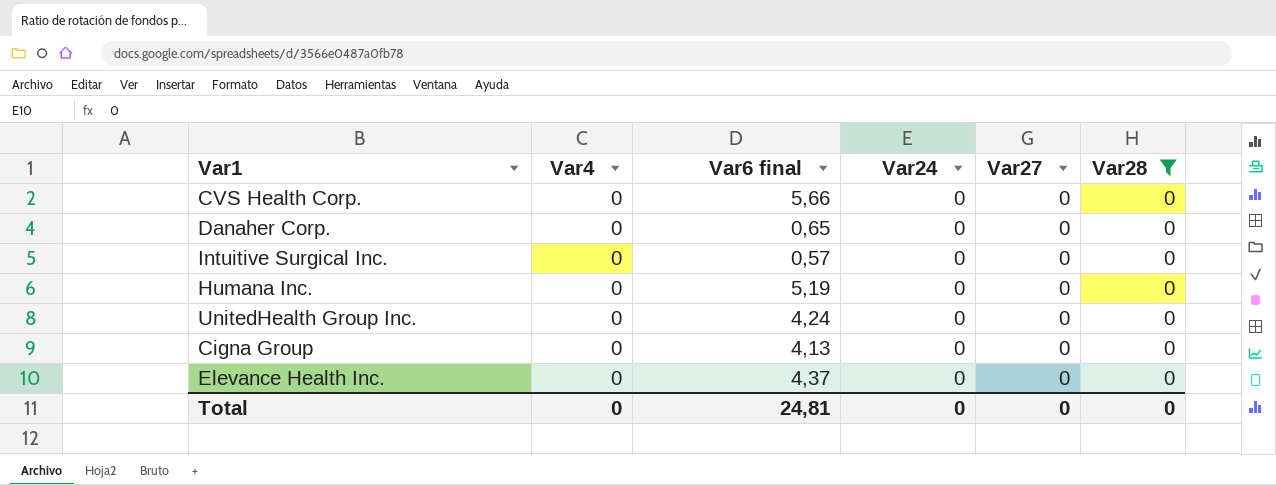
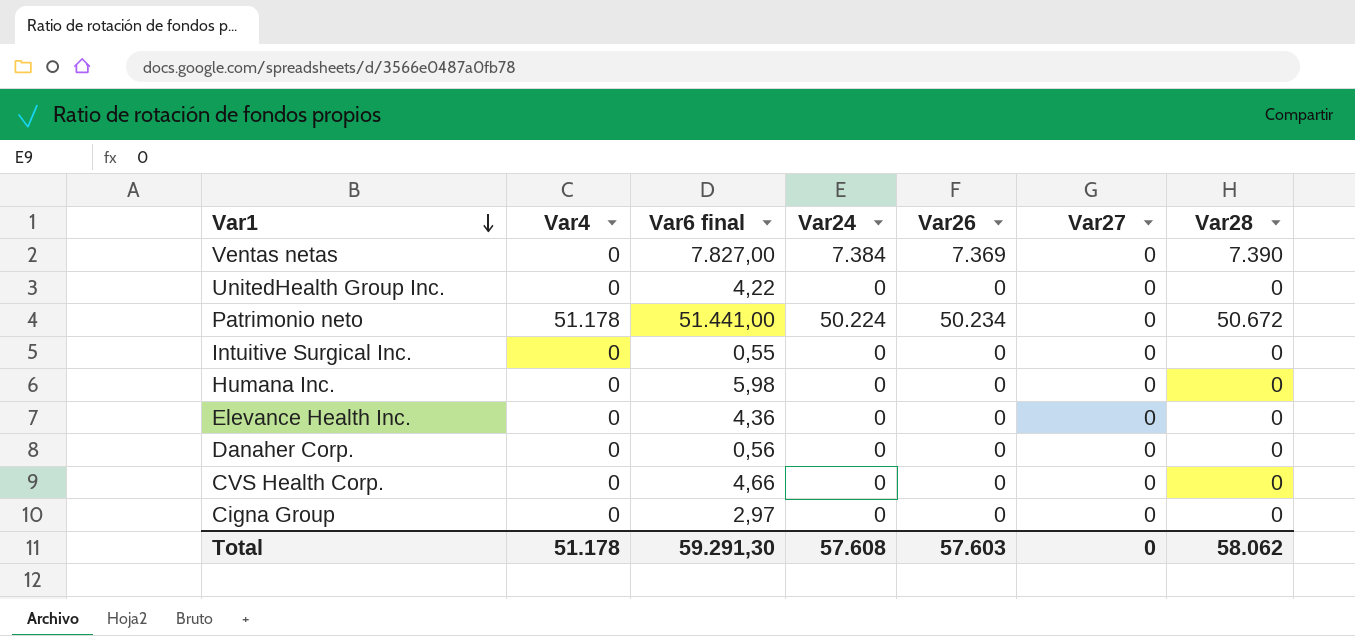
filter: Var28 = 0 -> none
row order: none -> Var1 descending
column Var26 | position: none -> 5
UnitedHealth Group Inc. | Var6 final: 4,24 -> 4,22
Intuitive Surgical Inc. | Var6 final: 0,57 -> 0,55
Humana Inc. | Var6 final: 5,19 -> 5,98
Elevance Health Inc. | Var6 final: 4,37 -> 4,36
Danaher Corp. | Var6 final: 0,65 -> 0,56
CVS Health Corp. | Var6 final: 5,66 -> 4,66
Cigna Group | Var6 final: 4,13 -> 2,97
Total | Var4: 0 -> 51.178
Total | Var6 final: 24,81 -> 59.291,30
Total | Var24: 0 -> 57.608
Total | Var28: 0 -> 58.062

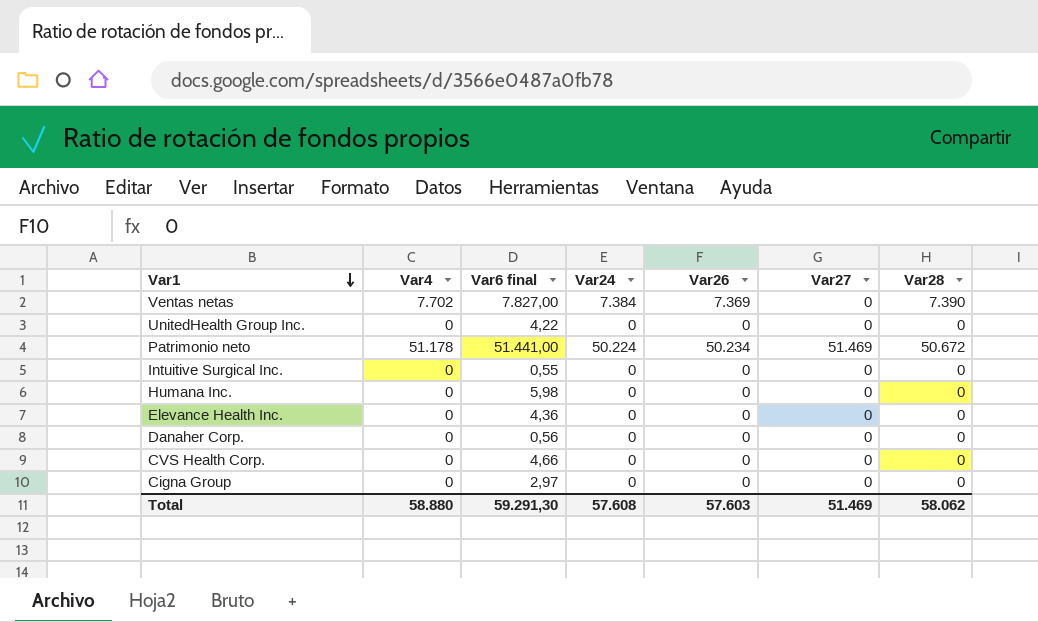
Ventas netas | Var4: 0 -> 7.702
Patrimonio neto | Var27: 0 -> 51.469
Total | Var4: 51.178 -> 58.880
Total | Var27: 0 -> 51.469

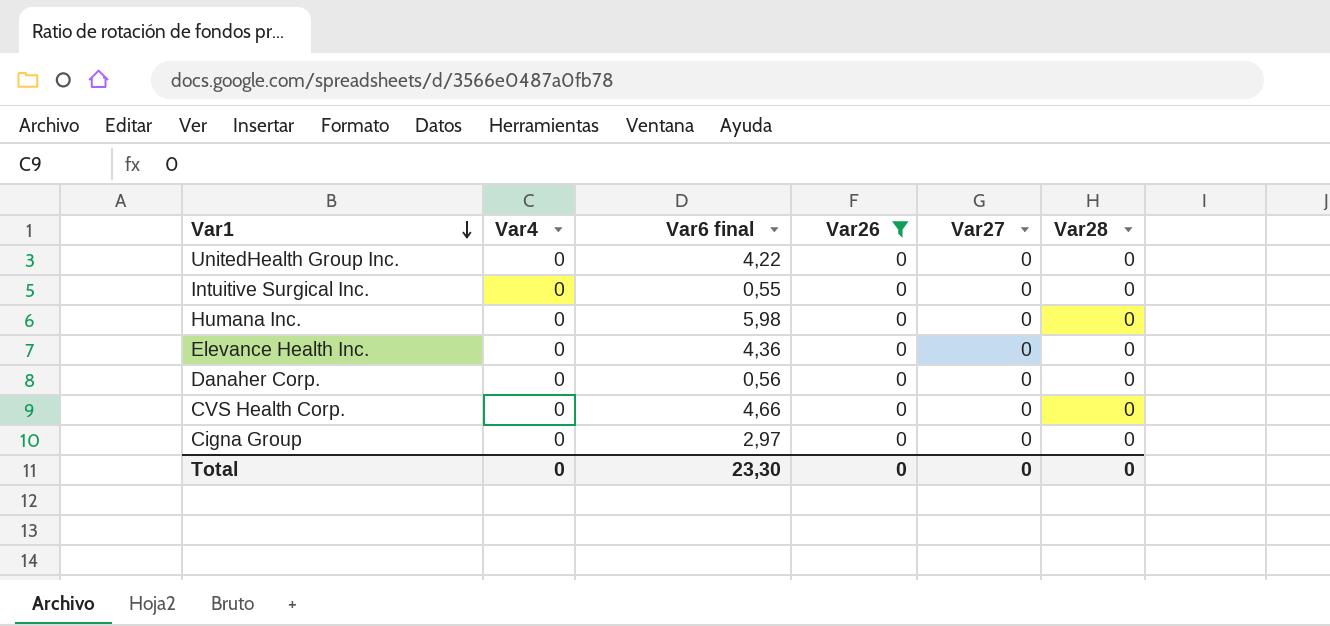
filter: none -> Var26 = 0
column Var24 | position: 4 -> none
Total | Var4: 58.880 -> 0
Total | Var6 final: 59.291,30 -> 23,30
Total | Var26: 57.603 -> 0
Total | Var27: 51.469 -> 0
Total | Var28: 58.062 -> 0

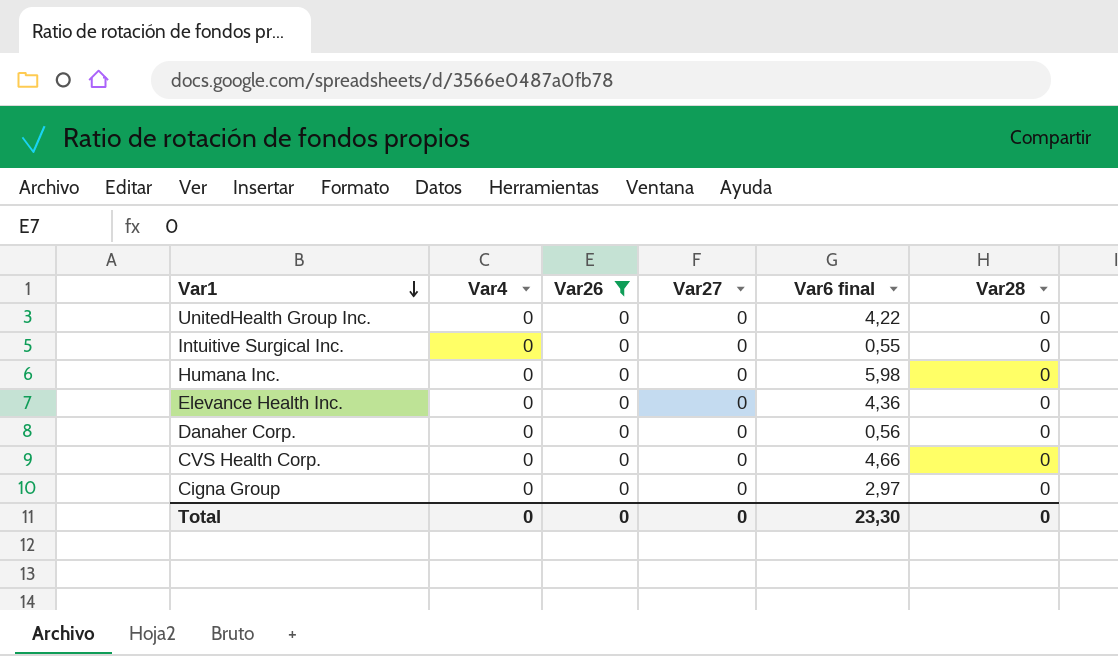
column Var6 final | position: 3 -> 5

